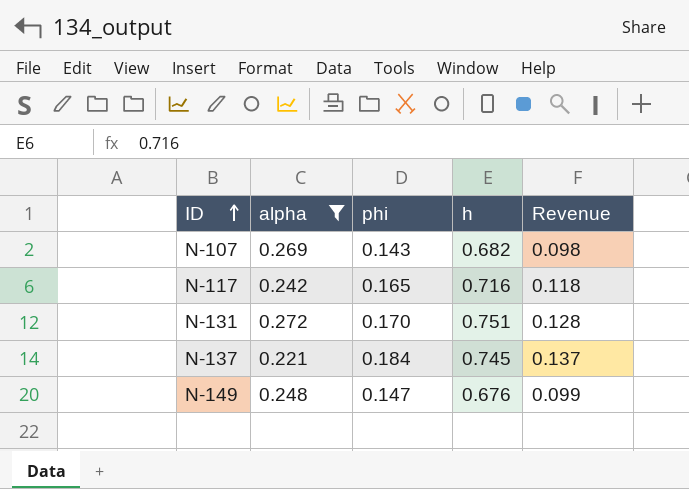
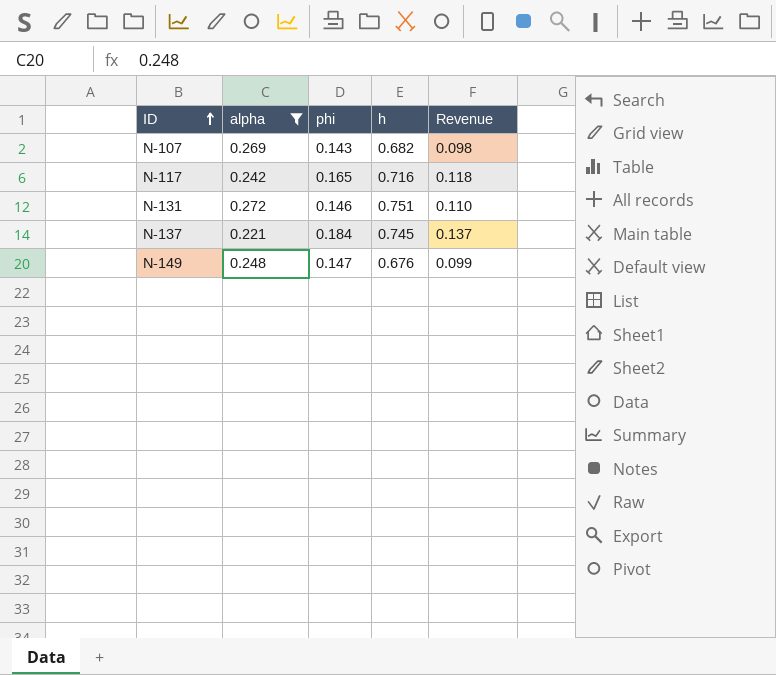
N-131 | phi: 0.170 -> 0.146
N-131 | Revenue: 0.128 -> 0.110

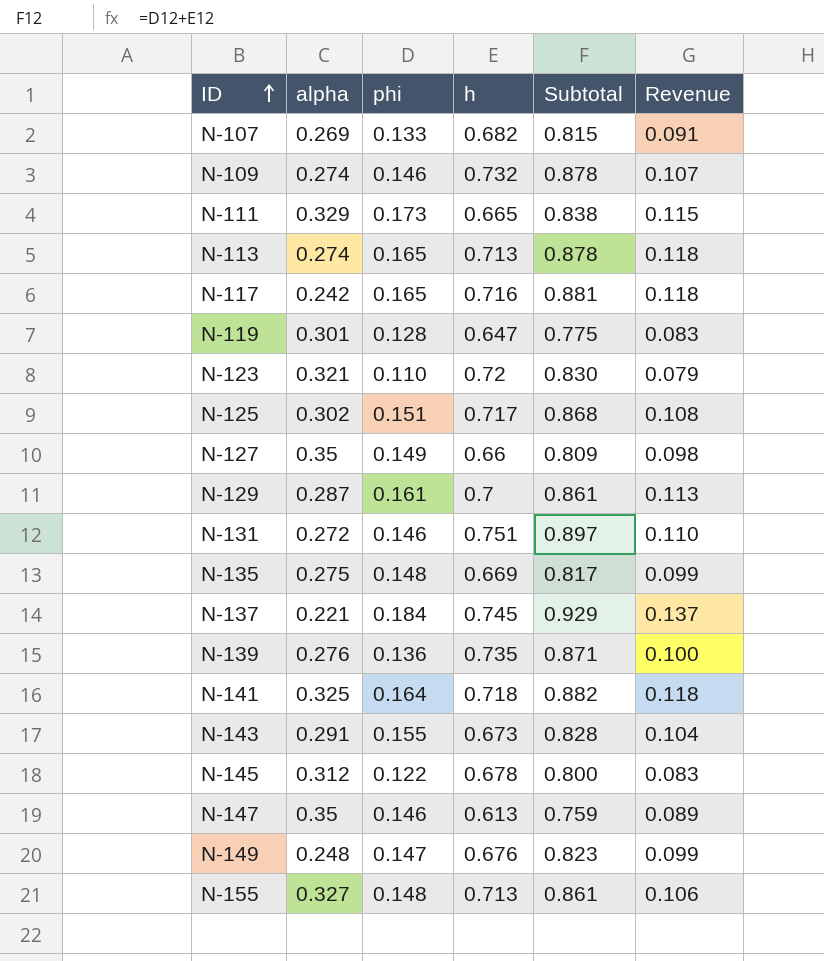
filter: alpha <= 0.272 -> none
column Subtotal | formula: none -> [phi] + [h]
N-107 | phi: 0.143 -> 0.133
N-107 | Revenue: 0.098 -> 0.091

